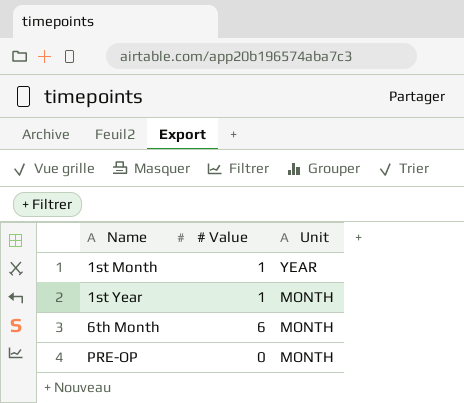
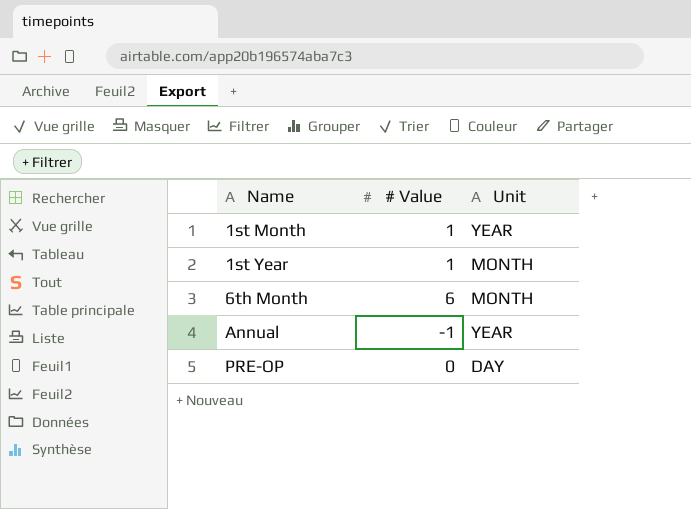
row Annual: none -> -1 | YEAR
PRE-OP | Unit: MONTH -> DAY

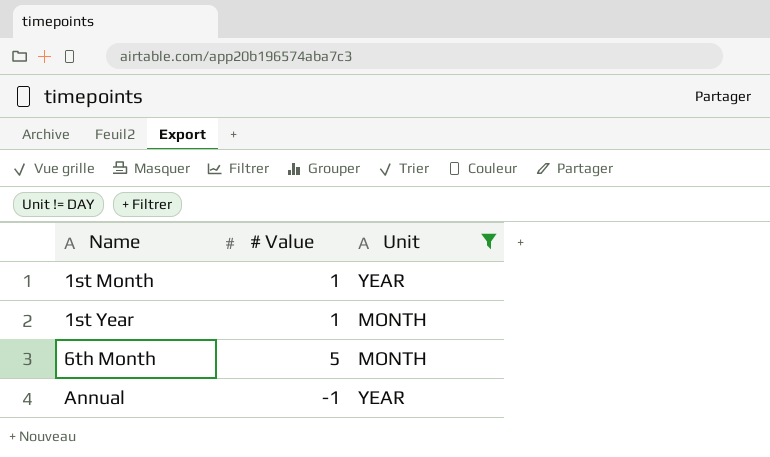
filter: none -> Unit != DAY
6th Month | # Value: 6 -> 5

